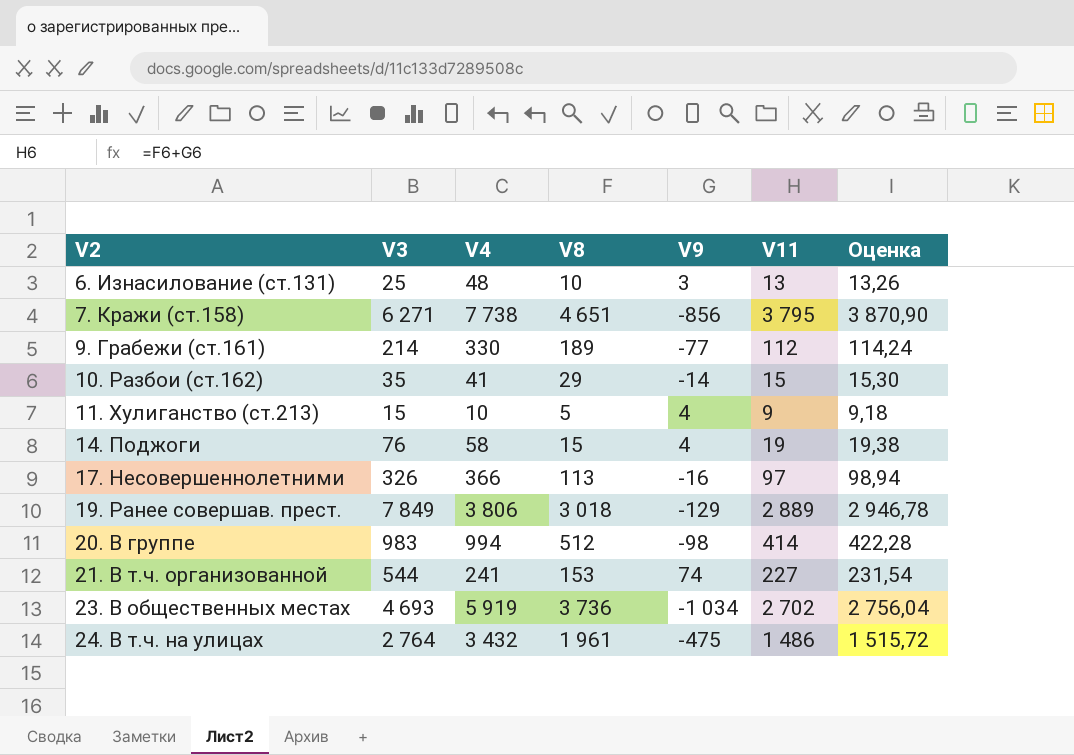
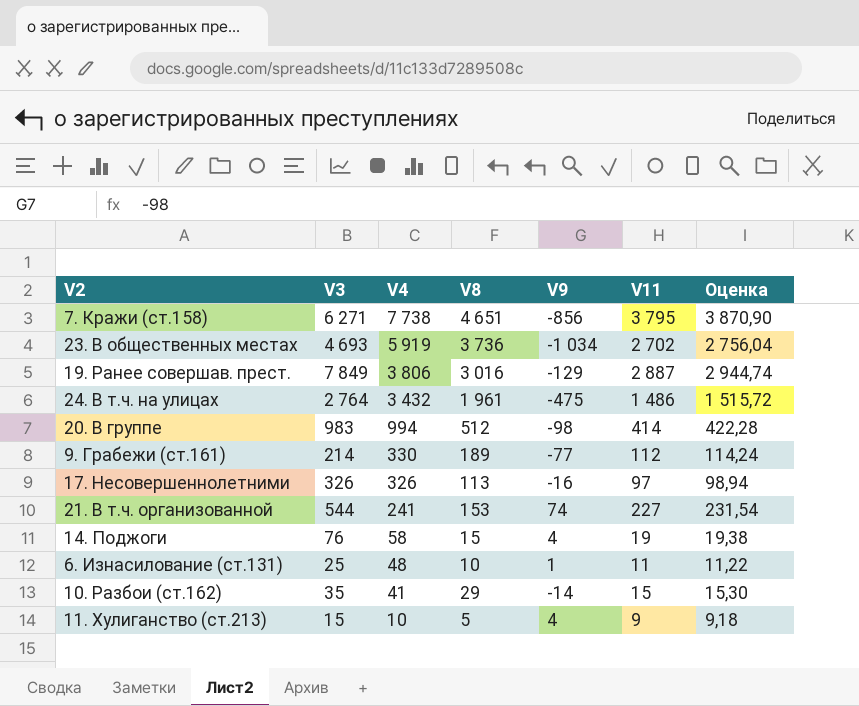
row order: V2 ascending -> V4 descending
19. Ранее совершав. прест. | V8: 3 018 -> 3 016
19. Ранее совершав. прест. | V11: 2 889 -> 2 887
19. Ранее совершав. прест. | Оценка: 2 946,78 -> 2 944,74
17. Несовершеннолетними | V4: 366 -> 326
6. Изнасилование (ст.131) | V9: 3 -> 1
6. Изнасилование (ст.131) | V11: 13 -> 11
6. Изнасилование (ст.131) | Оценка: 13,26 -> 11,22

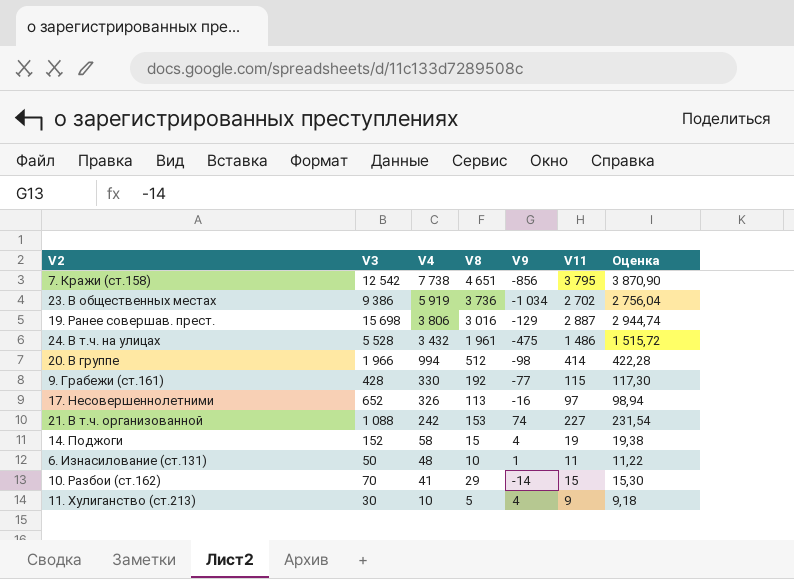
7. Кражи (ст.158) | V3: 6 271 -> 12 542
23. В общественных местах | V3: 4 693 -> 9 386
19. Ранее совершав. прест. | V3: 7 849 -> 15 698
24. В т.ч. на улицах | V3: 2 764 -> 5 528
20. В группе | V3: 983 -> 1 966
9. Грабежи (ст.161) | V3: 214 -> 428
9. Грабежи (ст.161) | V8: 189 -> 192
9. Грабежи (ст.161) | V11: 112 -> 115
9. Грабежи (ст.161) | Оценка: 114,24 -> 117,30
17. Несовершеннолетними | V3: 326 -> 652
21. В т.ч. организованной | V3: 544 -> 1 088
21. В т.ч. организованной | V4: 241 -> 242
14. Поджоги | V3: 76 -> 152
6. Изнасилование (ст.131) | V3: 25 -> 50
10. Разбои (ст.162) | V3: 35 -> 70
11. Хулиганство (ст.213) | V3: 15 -> 30

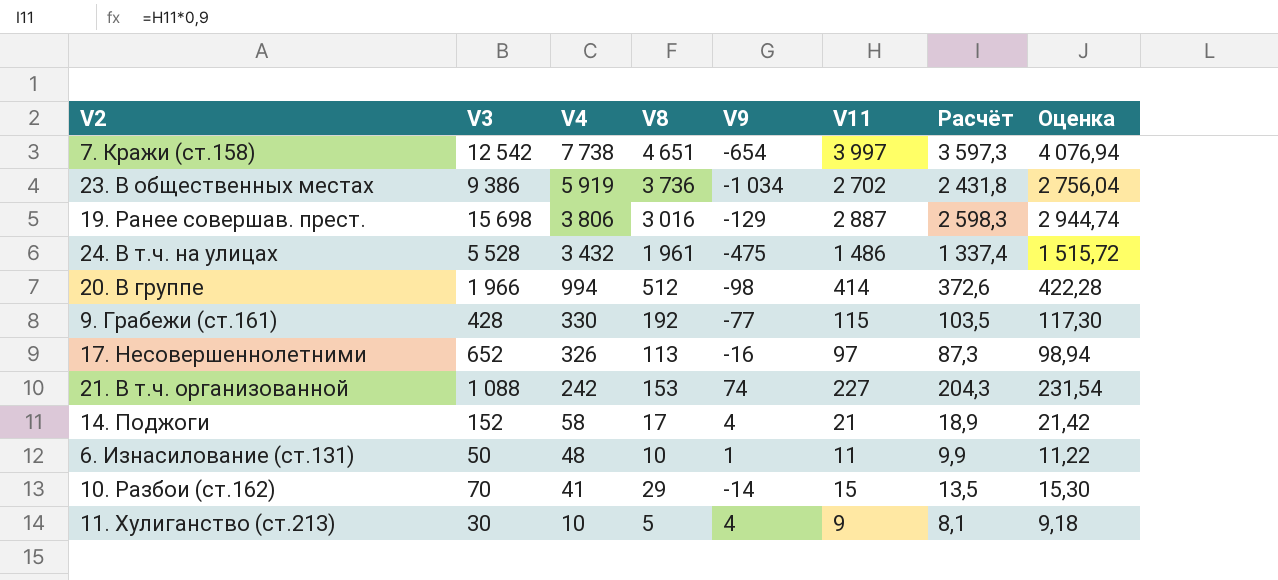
column Расчёт | formula: none -> [V11] * 0,9
7. Кражи (ст.158) | V9: -856 -> -654
7. Кражи (ст.158) | V11: 3 795 -> 3 997
7. Кражи (ст.158) | Оценка: 3 870,90 -> 4 076,94
14. Поджоги | V8: 15 -> 17
14. Поджоги | V11: 19 -> 21
14. Поджоги | Оценка: 19,38 -> 21,42

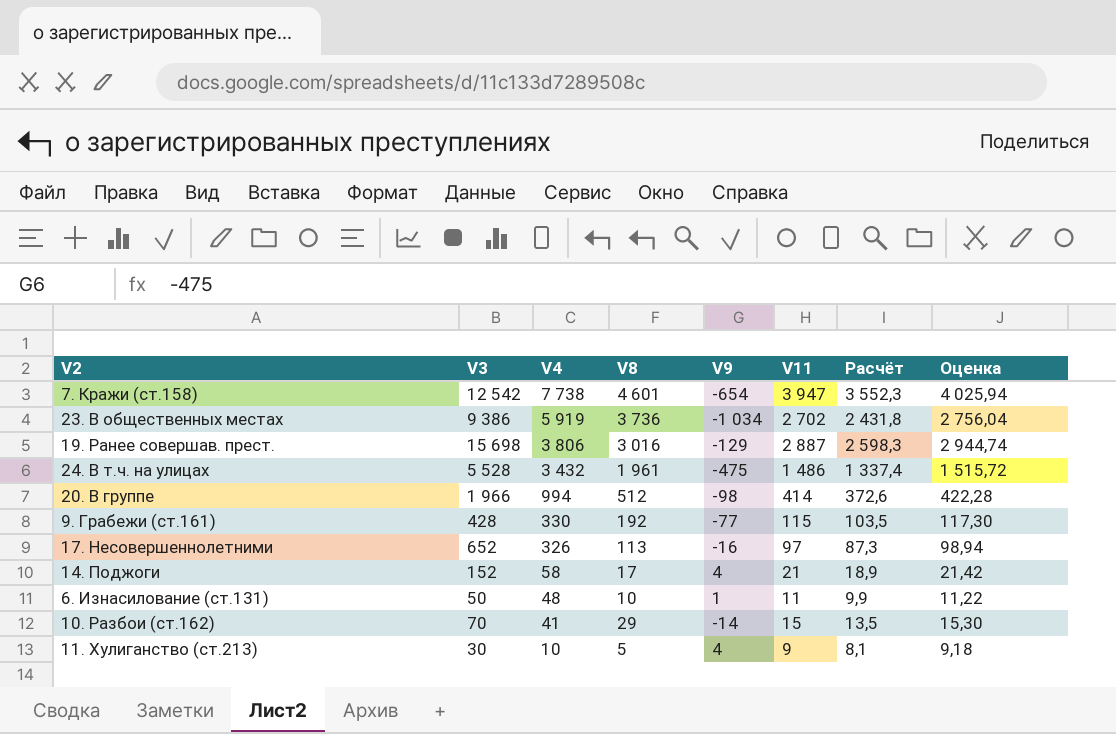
row 21. В т.ч. организованной: 1 088 | 242 | 153 | 74 | 227 | 204,3 | 231,54 -> none
7. Кражи (ст.158) | V8: 4 651 -> 4 601
7. Кражи (ст.158) | V11: 3 997 -> 3 947
7. Кражи (ст.158) | Расчёт: 3 597,3 -> 3 552,3
7. Кражи (ст.158) | Оценка: 4 076,94 -> 4 025,94

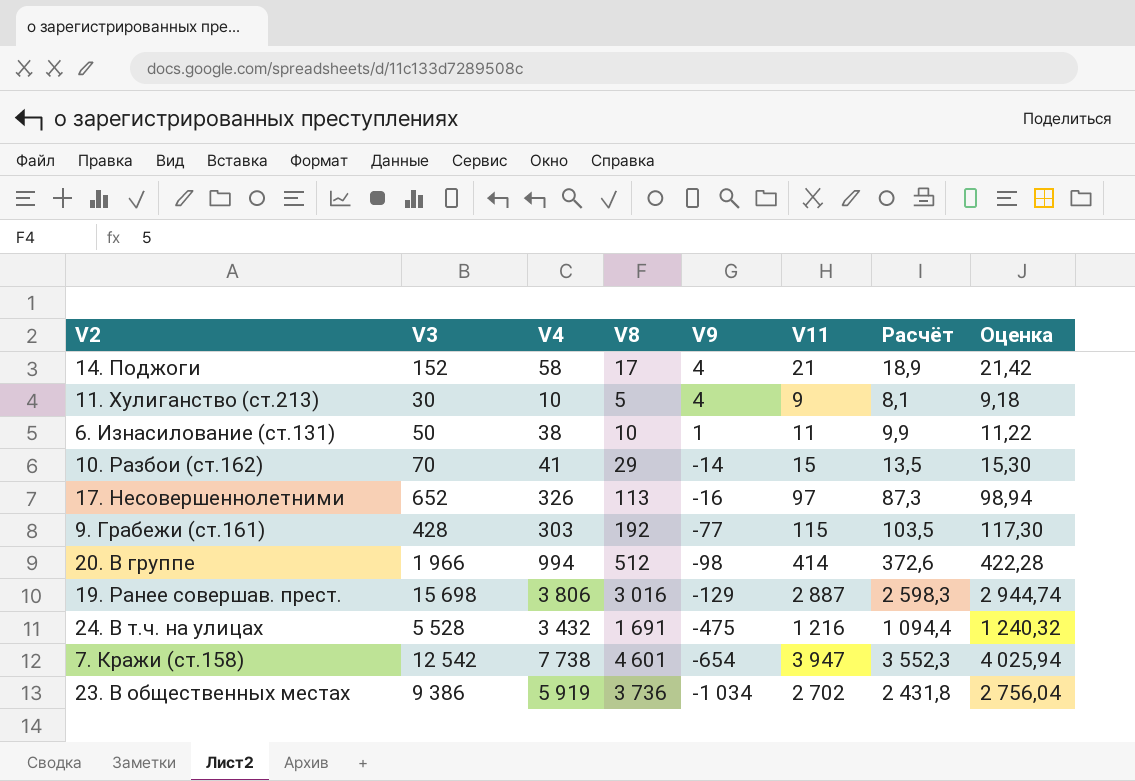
row order: V4 descending -> V9 descending
6. Изнасилование (ст.131) | V4: 48 -> 38
9. Грабежи (ст.161) | V4: 330 -> 303
24. В т.ч. на улицах | V8: 1 961 -> 1 691
24. В т.ч. на улицах | V11: 1 486 -> 1 216
24. В т.ч. на улицах | Расчёт: 1 337,4 -> 1 094,4
24. В т.ч. на улицах | Оценка: 1 515,72 -> 1 240,32

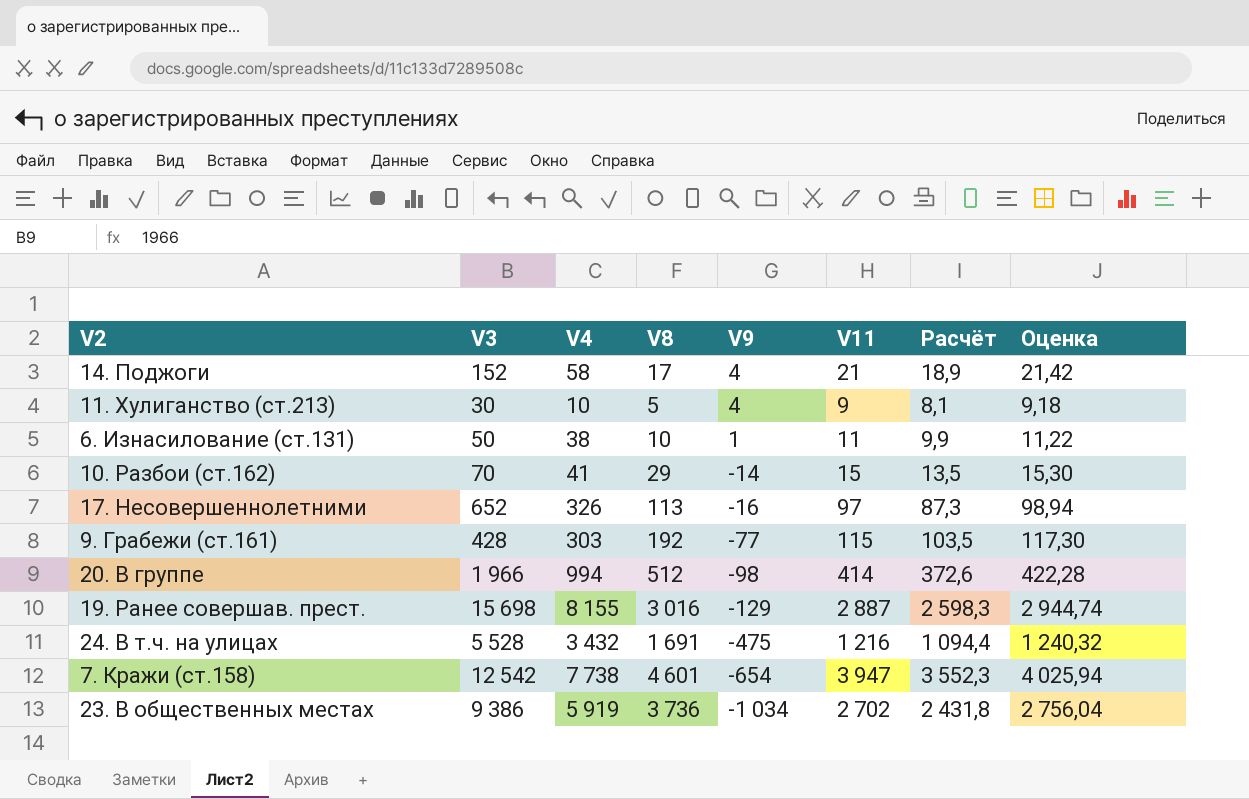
19. Ранее совершав. прест. | V4: 3 806 -> 8 155

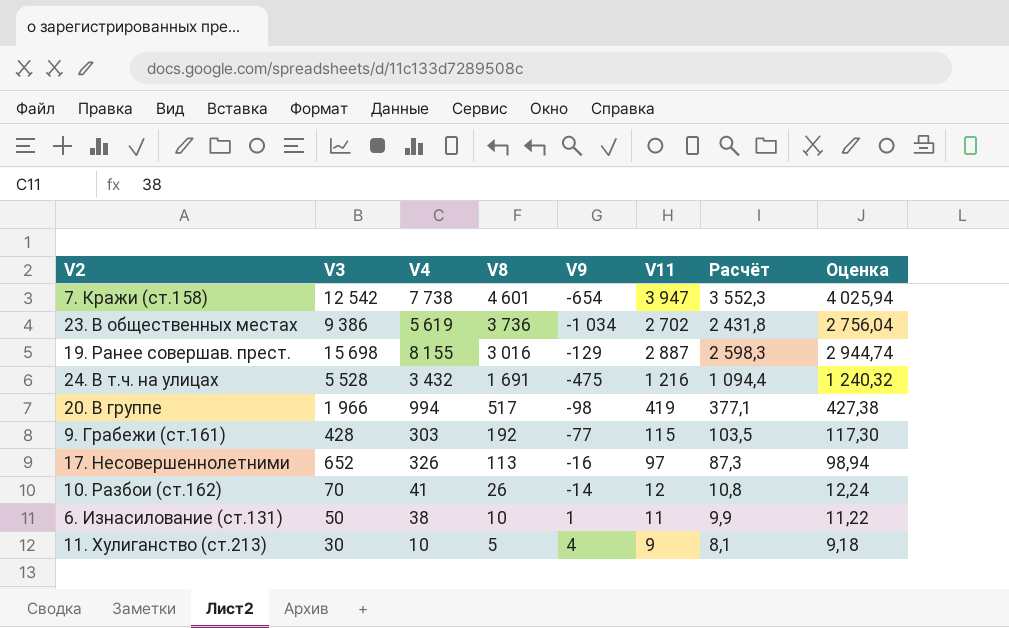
row order: V9 descending -> V8 descending
row 14. Поджоги: 152 | 58 | 17 | 4 | 21 | 18,9 | 21,42 -> none
23. В общественных местах | V4: 5 919 -> 5 619
20. В группе | V8: 512 -> 517
20. В группе | V11: 414 -> 419
20. В группе | Расчёт: 372,6 -> 377,1
20. В группе | Оценка: 422,28 -> 427,38
10. Разбои (ст.162) | V8: 29 -> 26
10. Разбои (ст.162) | V11: 15 -> 12
10. Разбои (ст.162) | Расчёт: 13,5 -> 10,8
10. Разбои (ст.162) | Оценка: 15,30 -> 12,24

